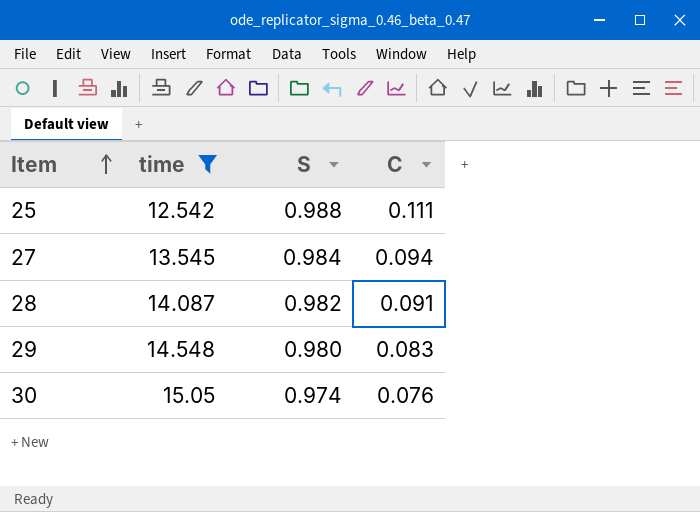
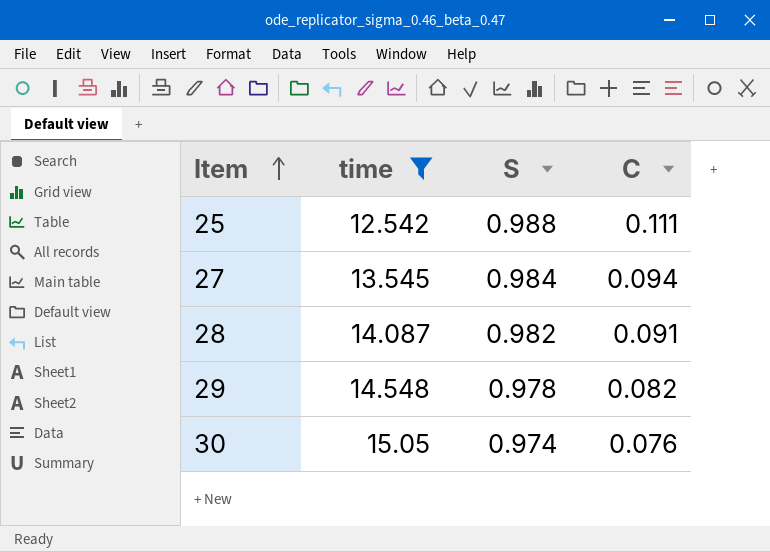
29 | S: 0.980 -> 0.978
29 | C: 0.083 -> 0.082

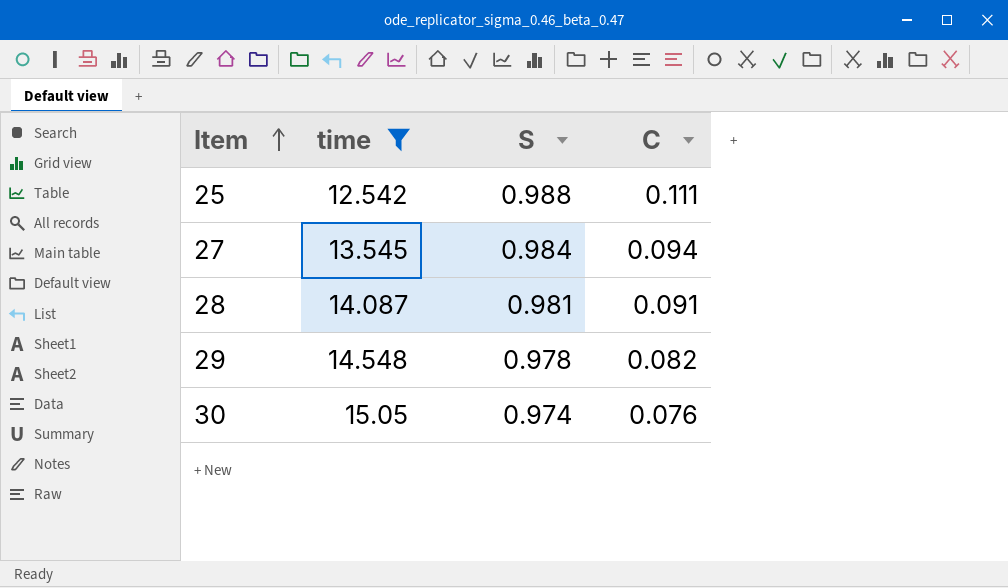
28 | S: 0.982 -> 0.981

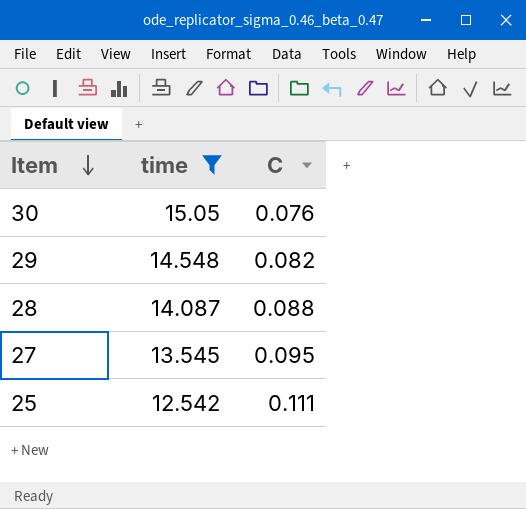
row order: Item ascending -> Item descending
column S | position: 3 -> none
28 | C: 0.091 -> 0.088
27 | C: 0.094 -> 0.095

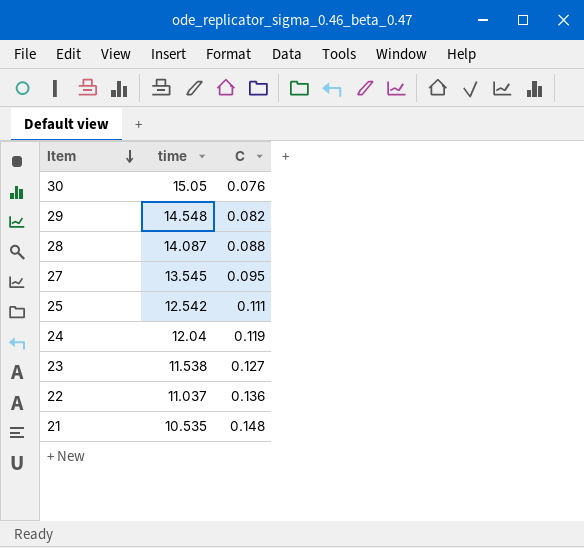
filter: time >= 12.542 -> none

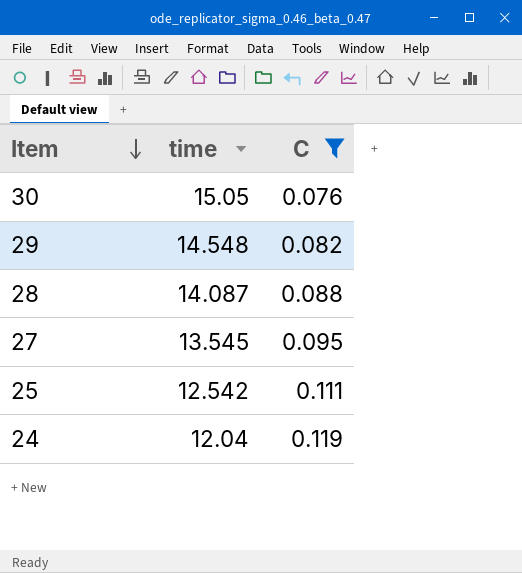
filter: none -> C <= 0.119

